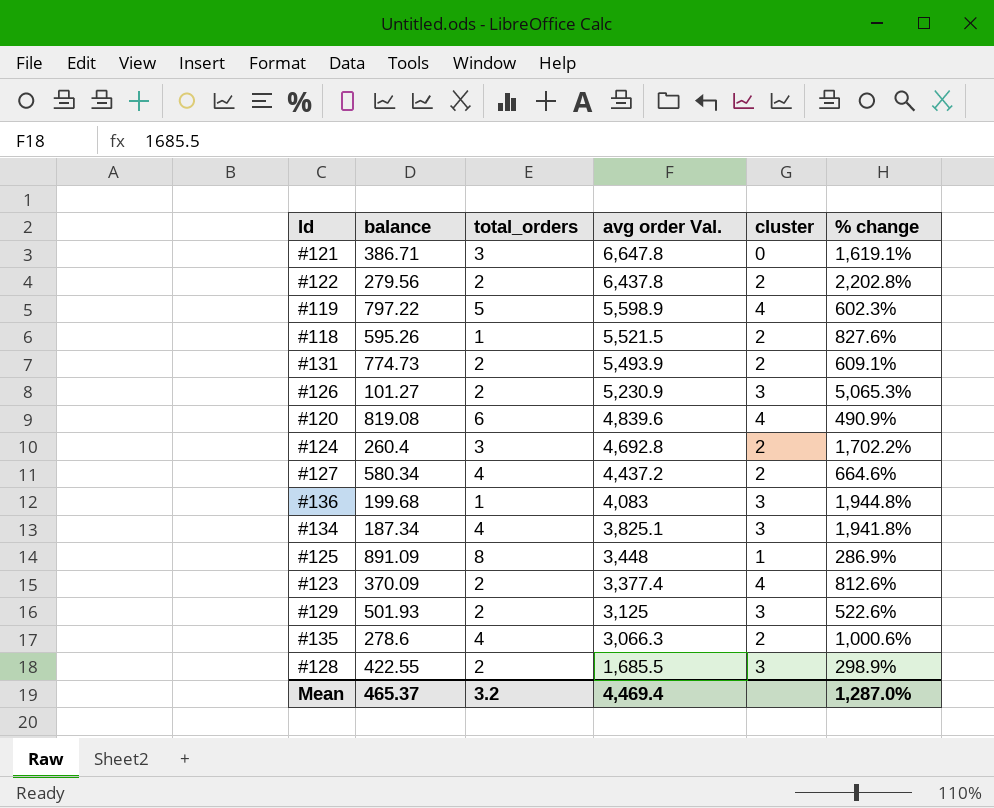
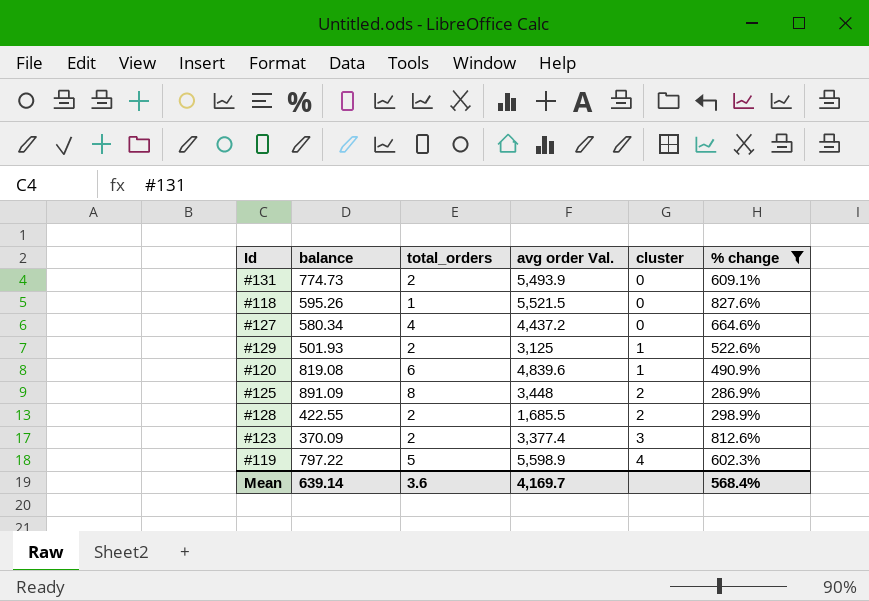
filter: none -> % change <= 827.6%
row order: avg order Val. descending -> cluster ascending
#131 | cluster: 2 -> 0
#118 | cluster: 2 -> 0
#127 | cluster: 2 -> 0
#129 | cluster: 3 -> 1
#120 | cluster: 4 -> 1
#125 | cluster: 1 -> 2
#128 | cluster: 3 -> 2
#123 | cluster: 4 -> 3
Mean | balance: 465.37 -> 639.14
Mean | total_orders: 3.2 -> 3.6
Mean | avg order Val.: 4,469.4 -> 4,169.7
Mean | % change: 1,287.0% -> 568.4%

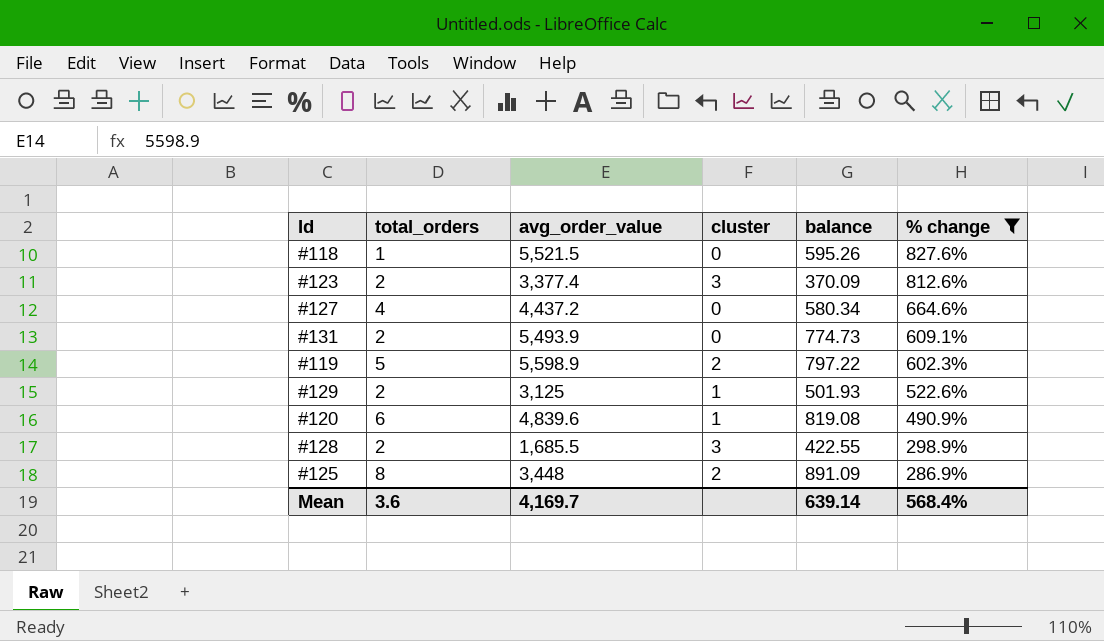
row order: cluster ascending -> % change descending
column name: avg order Val. -> avg_order_value
column balance | position: 2 -> 5
#119 | cluster: 4 -> 2
#128 | cluster: 2 -> 3

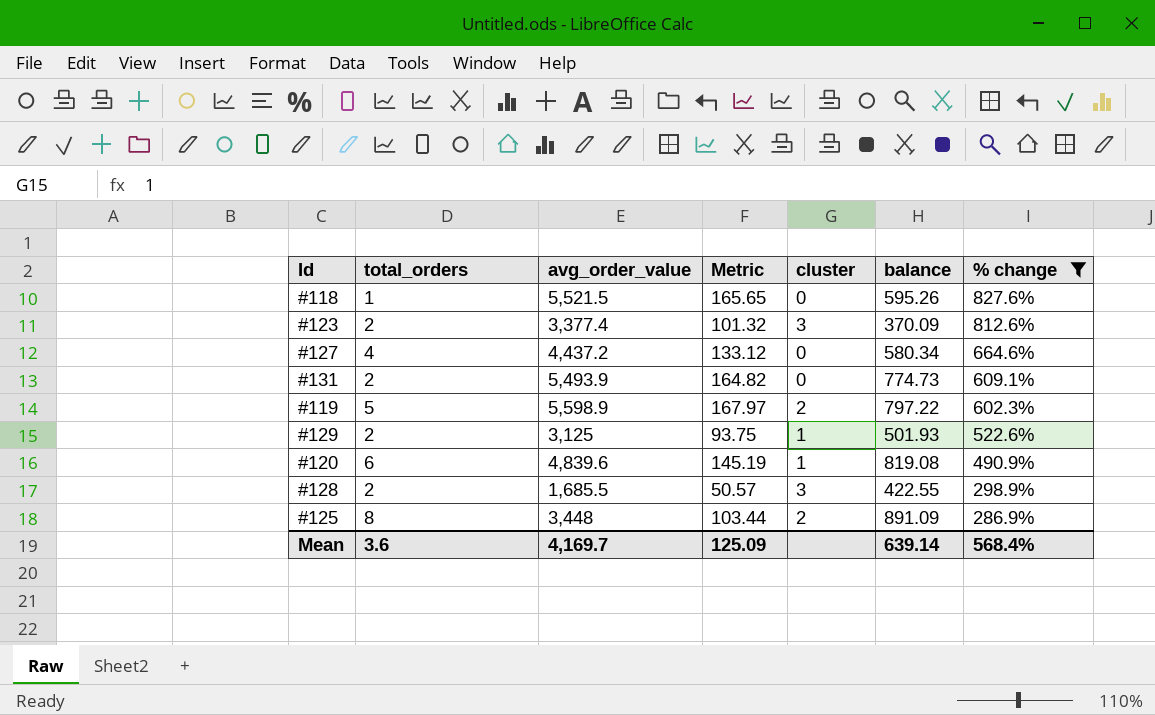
column Metric | formula: none -> [avg_order_value] * 0.03

